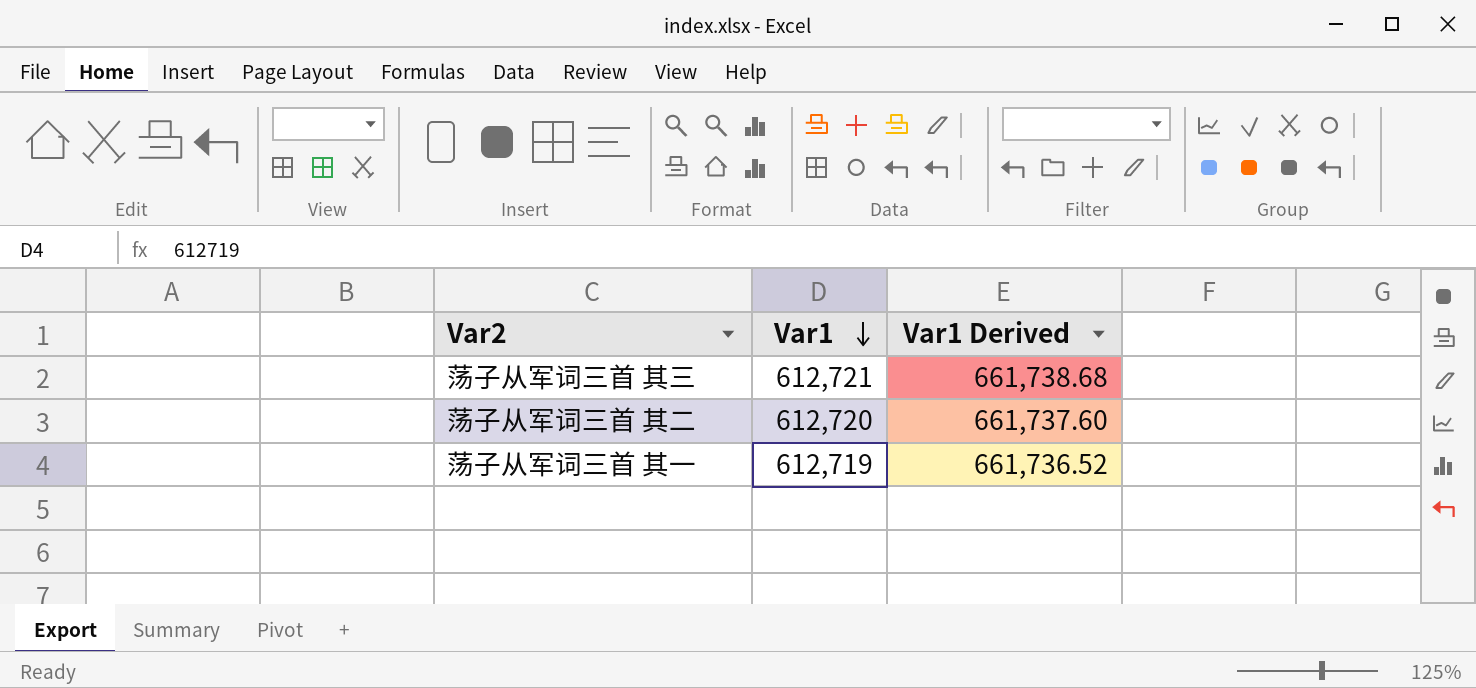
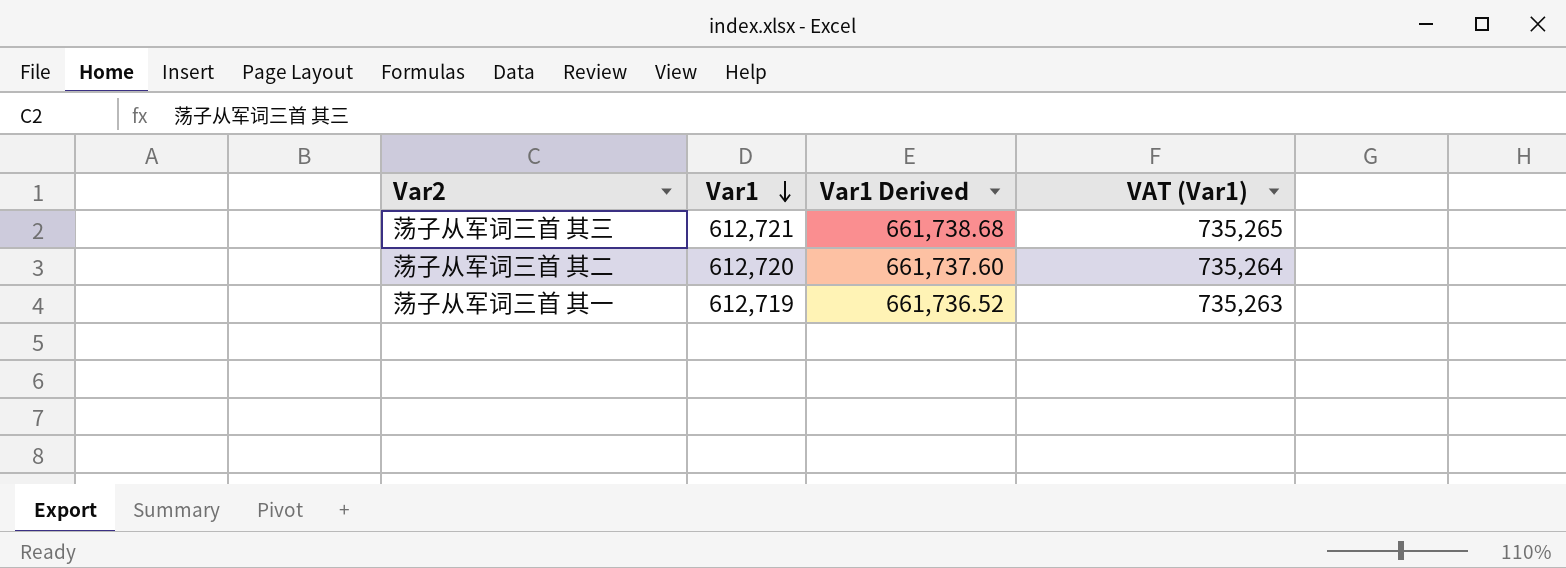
column VAT (Var1) | formula: none -> [Var1] * 1.2

